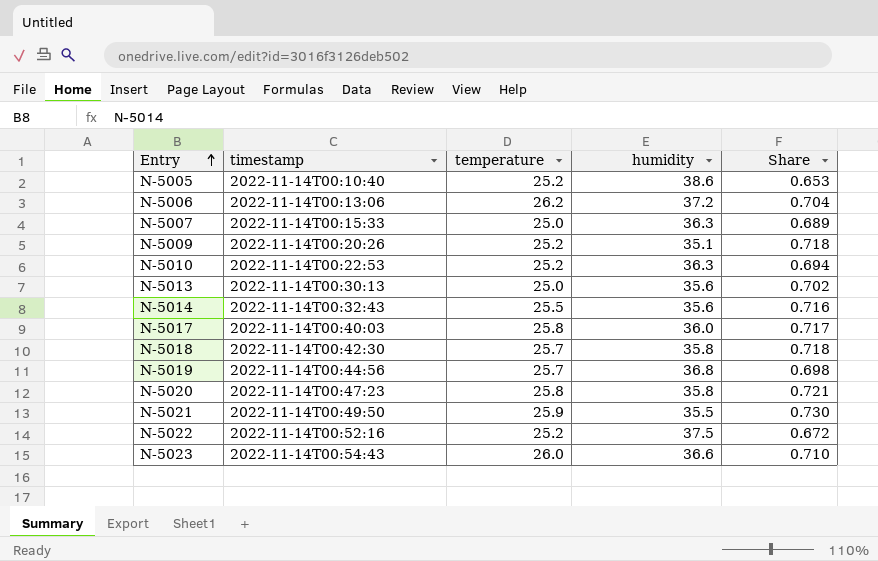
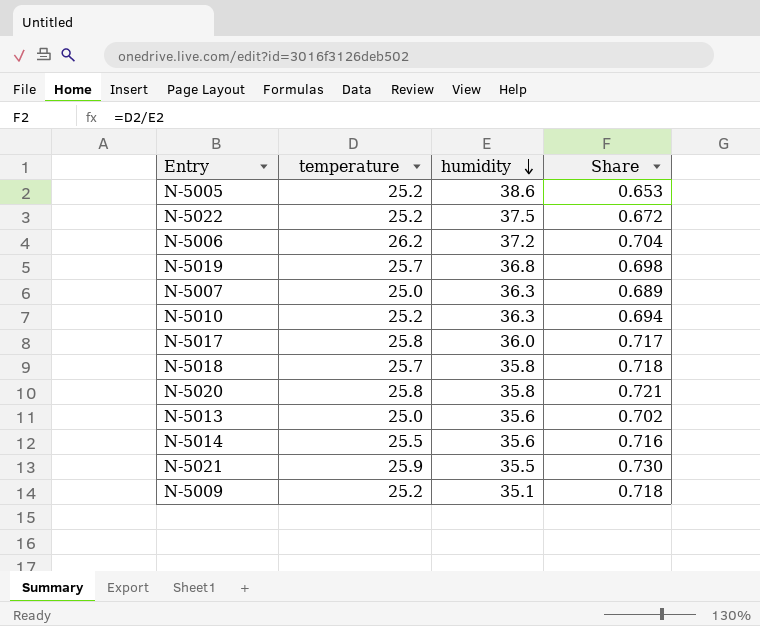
row order: Entry ascending -> humidity descending
column timestamp | position: 2 -> none
row N-5023: 2022-11-14T00:54:43 | 26.0 | 36.6 | 0.710 -> none

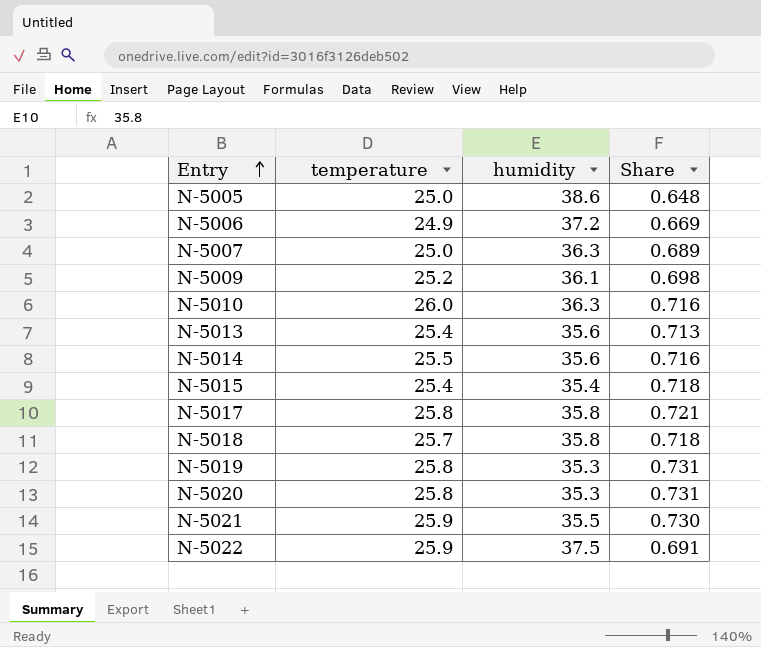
row order: humidity descending -> Entry ascending
N-5005 | temperature: 25.2 -> 25.0
N-5005 | Share: 0.653 -> 0.648
N-5006 | temperature: 26.2 -> 24.9
N-5006 | Share: 0.704 -> 0.669
N-5009 | humidity: 35.1 -> 36.1
N-5009 | Share: 0.718 -> 0.698
N-5010 | temperature: 25.2 -> 26.0
N-5010 | Share: 0.694 -> 0.716
N-5013 | temperature: 25.0 -> 25.4
N-5013 | Share: 0.702 -> 0.713
row N-5015: none -> 25.4 | 35.4 | 0.718
N-5017 | humidity: 36.0 -> 35.8
N-5017 | Share: 0.717 -> 0.721
N-5019 | temperature: 25.7 -> 25.8
N-5019 | humidity: 36.8 -> 35.3
N-5019 | Share: 0.698 -> 0.731
N-5020 | humidity: 35.8 -> 35.3
N-5020 | Share: 0.721 -> 0.731
N-5022 | temperature: 25.2 -> 25.9
N-5022 | Share: 0.672 -> 0.691

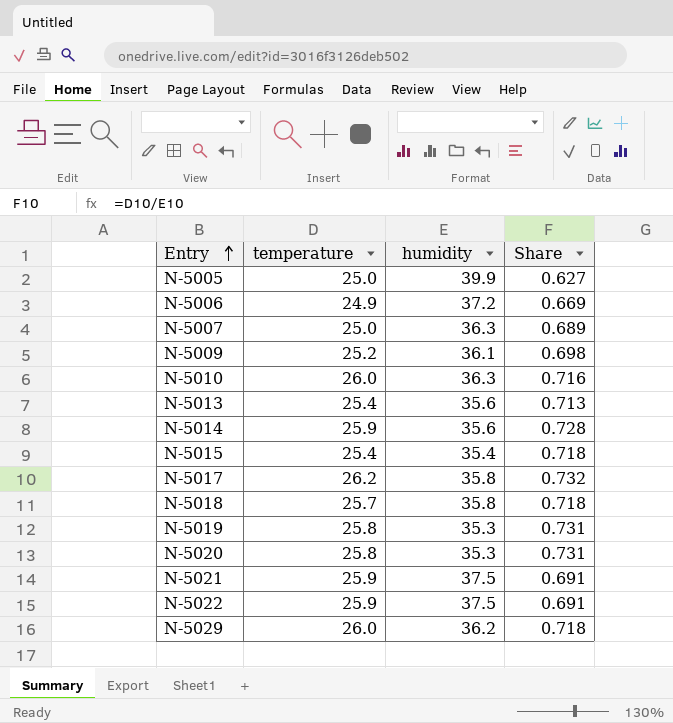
N-5005 | humidity: 38.6 -> 39.9
N-5005 | Share: 0.648 -> 0.627
N-5014 | temperature: 25.5 -> 25.9
N-5014 | Share: 0.716 -> 0.728
N-5017 | temperature: 25.8 -> 26.2
N-5017 | Share: 0.721 -> 0.732
N-5021 | humidity: 35.5 -> 37.5
N-5021 | Share: 0.730 -> 0.691
row N-5029: none -> 26.0 | 36.2 | 0.718

